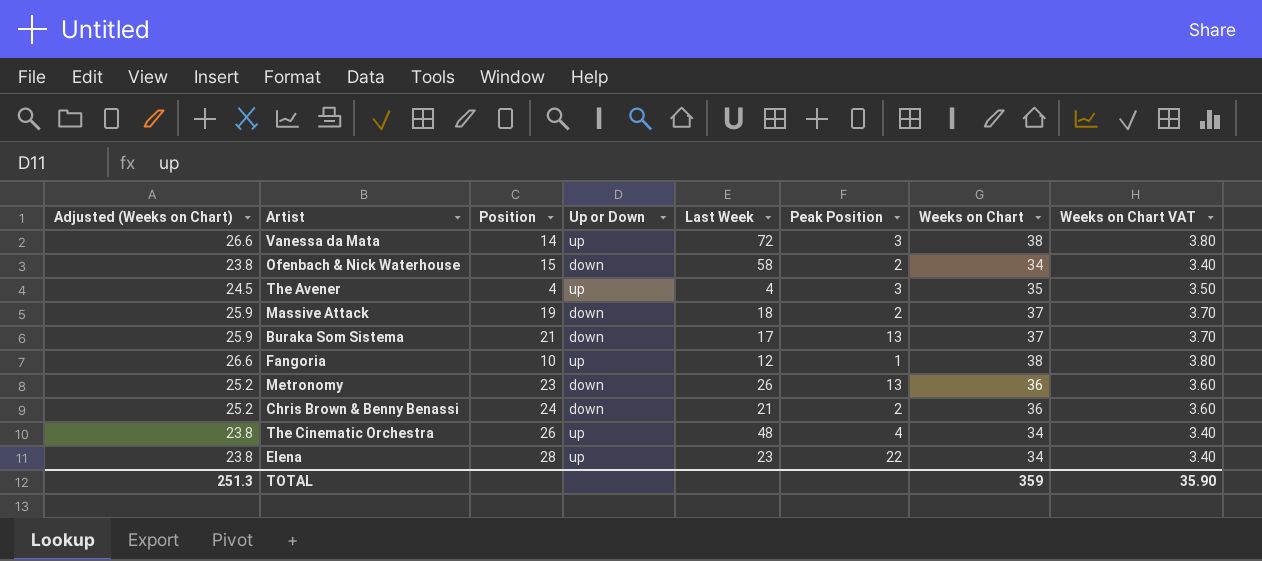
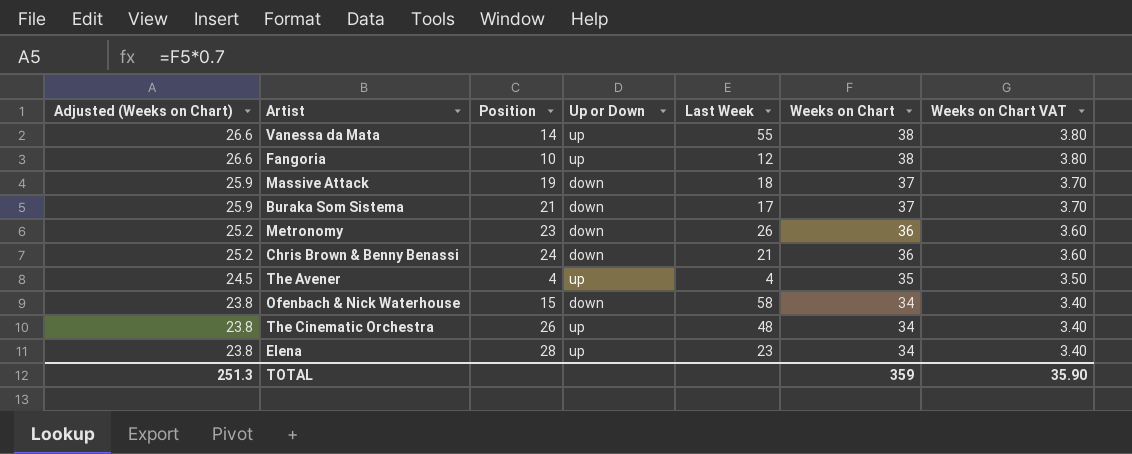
row order: none -> Adjusted (Weeks on Chart) descending
column Peak Position | position: 6 -> none
Vanessa da Mata | Last Week: 72 -> 55

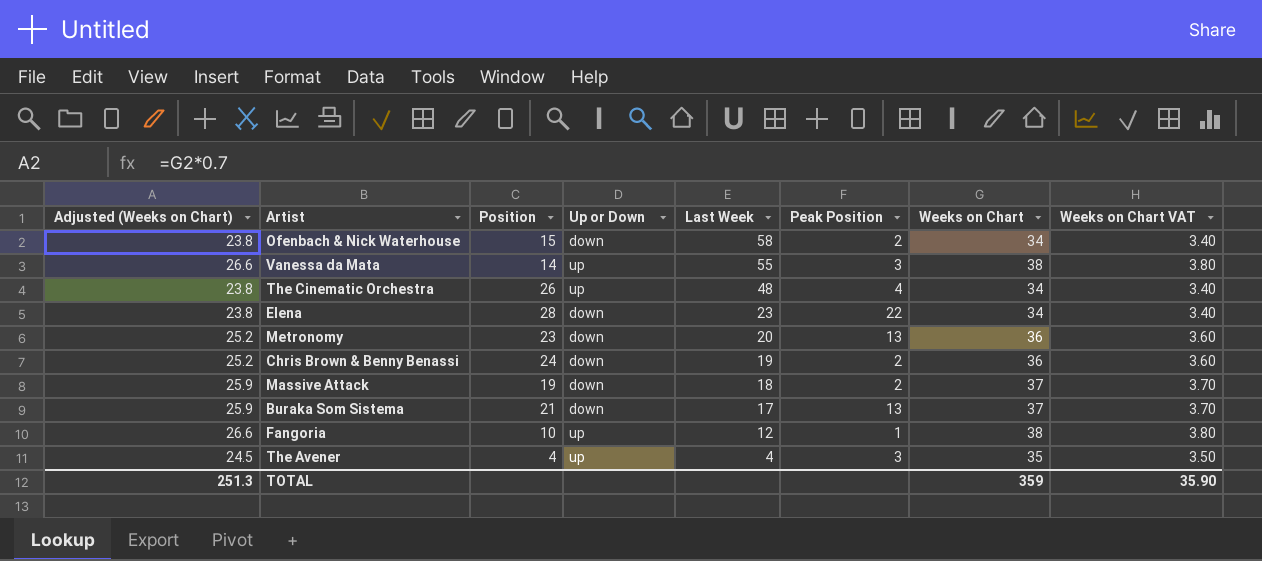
row order: Adjusted (Weeks on Chart) descending -> Last Week descending
column Peak Position | position: none -> 6
Elena | Up or Down: up -> down
Metronomy | Last Week: 26 -> 20
Chris Brown & Benny Benassi | Last Week: 21 -> 19

